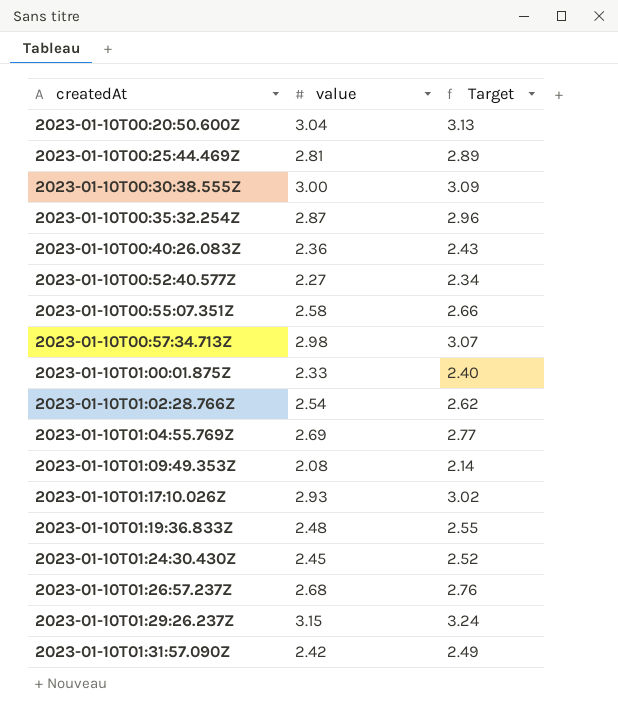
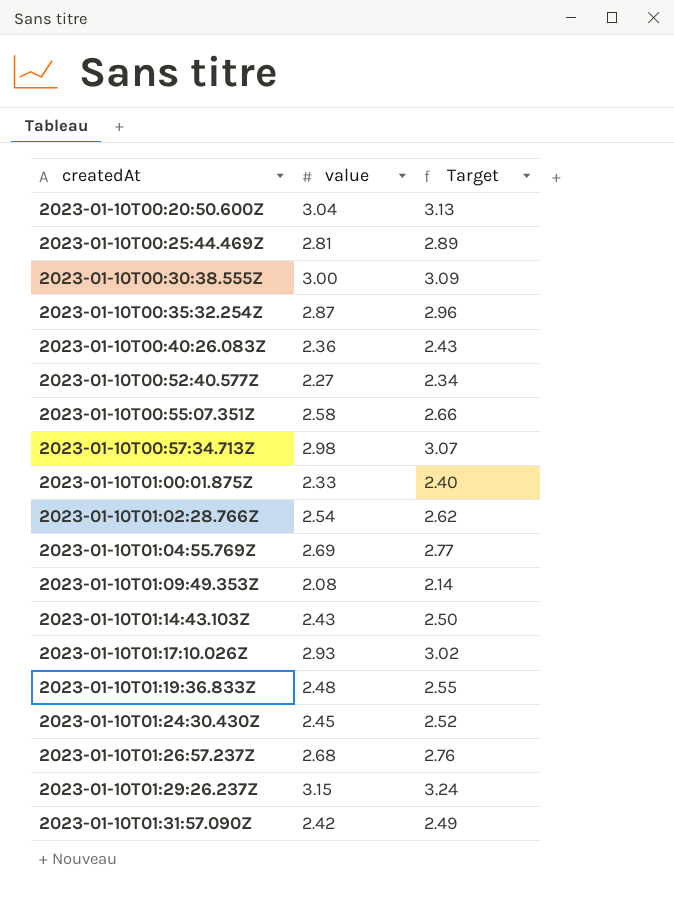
row 2023-01-10T01:14:43.103Z: none -> 2.43 | 2.50

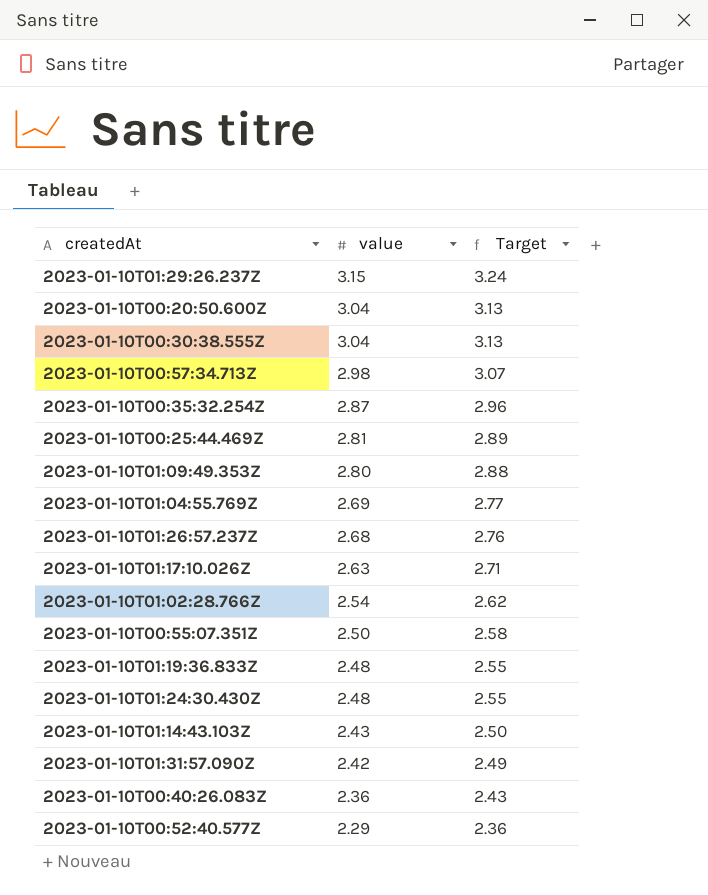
row order: createdAt ascending -> value descending
row 2023-01-10T01:00:01.875Z: 2.33 | 2.40 -> none
2023-01-10T00:30:38.555Z | value: 3.00 -> 3.04
2023-01-10T00:30:38.555Z | Target: 3.09 -> 3.13
2023-01-10T01:09:49.353Z | value: 2.08 -> 2.80
2023-01-10T01:09:49.353Z | Target: 2.14 -> 2.88
2023-01-10T01:17:10.026Z | value: 2.93 -> 2.63
2023-01-10T01:17:10.026Z | Target: 3.02 -> 2.71
2023-01-10T00:55:07.351Z | value: 2.58 -> 2.50
2023-01-10T00:55:07.351Z | Target: 2.66 -> 2.58
2023-01-10T01:24:30.430Z | value: 2.45 -> 2.48
2023-01-10T01:24:30.430Z | Target: 2.52 -> 2.55
2023-01-10T00:52:40.577Z | value: 2.27 -> 2.29
2023-01-10T00:52:40.577Z | Target: 2.34 -> 2.36

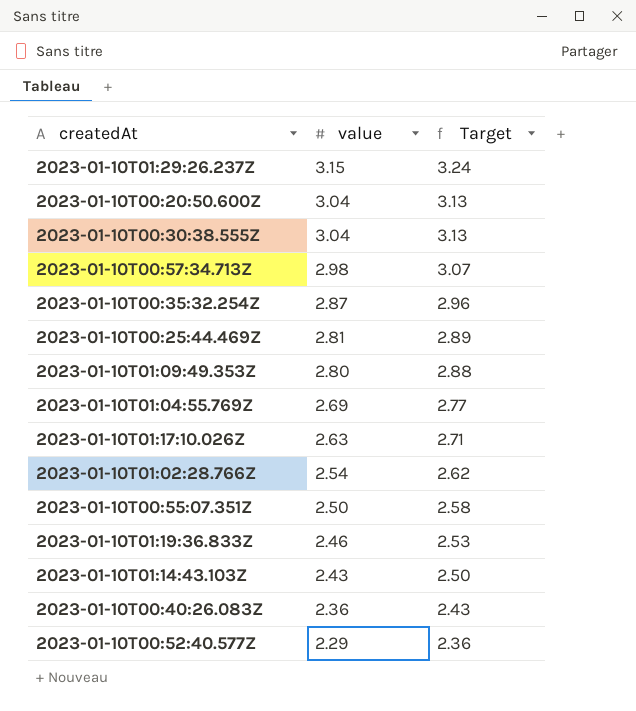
row 2023-01-10T01:26:57.237Z: 2.68 | 2.76 -> none
row 2023-01-10T01:24:30.430Z: 2.48 | 2.55 -> none
row 2023-01-10T01:31:57.090Z: 2.42 | 2.49 -> none
2023-01-10T01:19:36.833Z | value: 2.48 -> 2.46
2023-01-10T01:19:36.833Z | Target: 2.55 -> 2.53

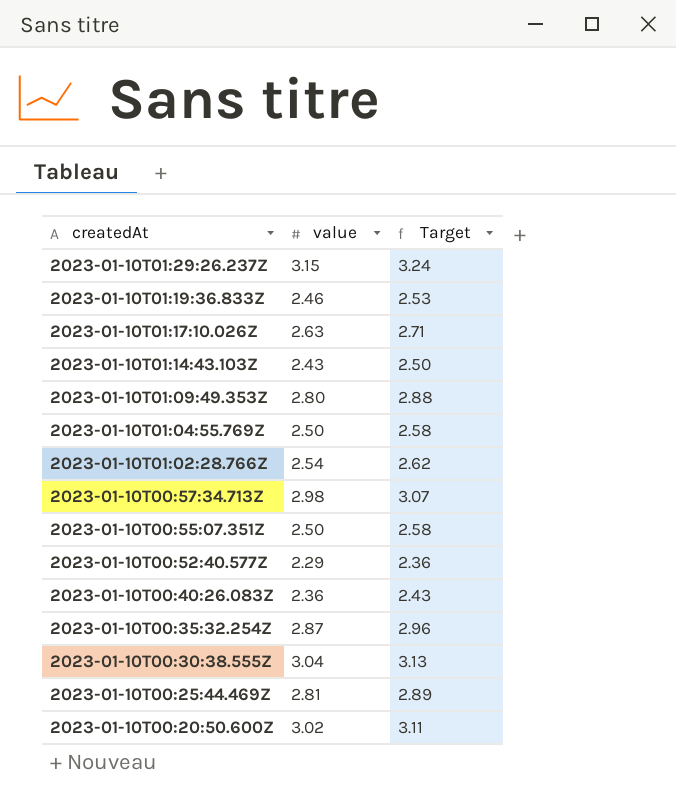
row order: value descending -> createdAt descending
2023-01-10T01:04:55.769Z | value: 2.69 -> 2.50
2023-01-10T01:04:55.769Z | Target: 2.77 -> 2.58
2023-01-10T00:20:50.600Z | value: 3.04 -> 3.02
2023-01-10T00:20:50.600Z | Target: 3.13 -> 3.11

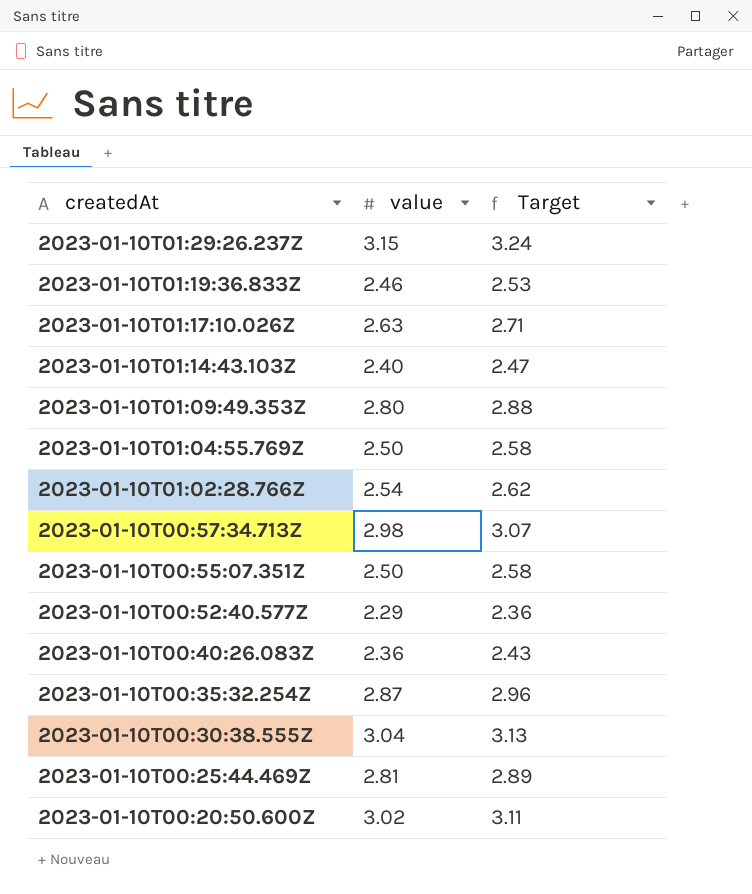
2023-01-10T01:14:43.103Z | value: 2.43 -> 2.40
2023-01-10T01:14:43.103Z | Target: 2.50 -> 2.47

